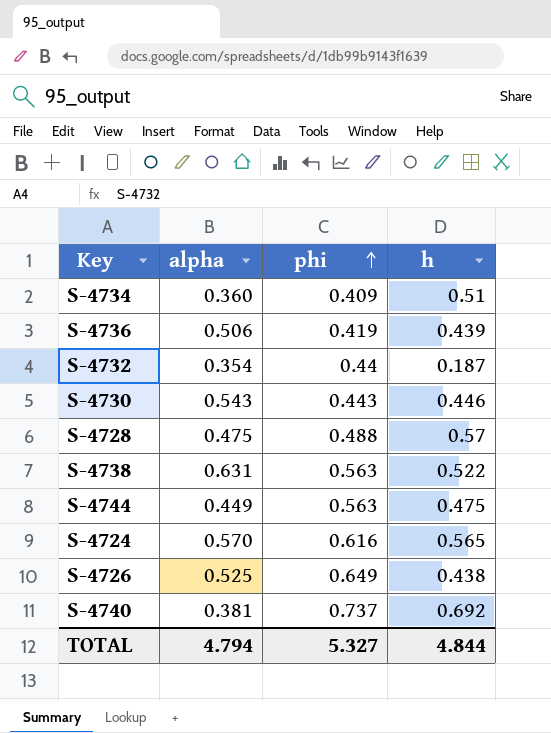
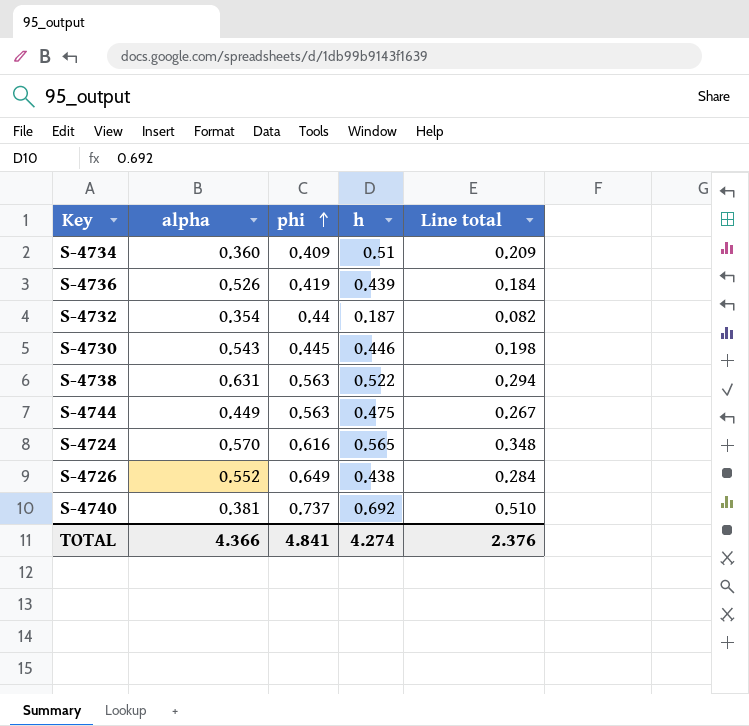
column Line total | formula: none -> [phi] * [h]
row S-4728: 0.475 | 0.488 | 0.57 -> none
S-4736 | alpha: 0.506 -> 0.526
S-4730 | phi: 0.443 -> 0.445
S-4726 | alpha: 0.525 -> 0.552
TOTAL | alpha: 4.794 -> 4.366
TOTAL | phi: 5.327 -> 4.841
TOTAL | h: 4.844 -> 4.274

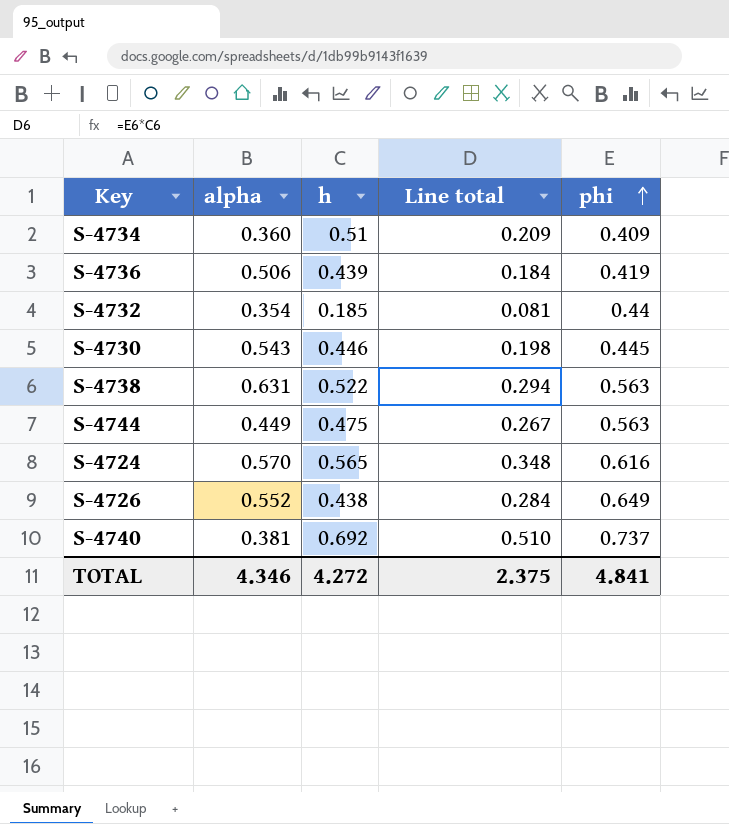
column phi | position: 3 -> 5
S-4736 | alpha: 0.526 -> 0.506
S-4732 | h: 0.187 -> 0.185
S-4732 | Line total: 0.082 -> 0.081
TOTAL | alpha: 4.366 -> 4.346
TOTAL | h: 4.274 -> 4.272
TOTAL | Line total: 2.376 -> 2.375

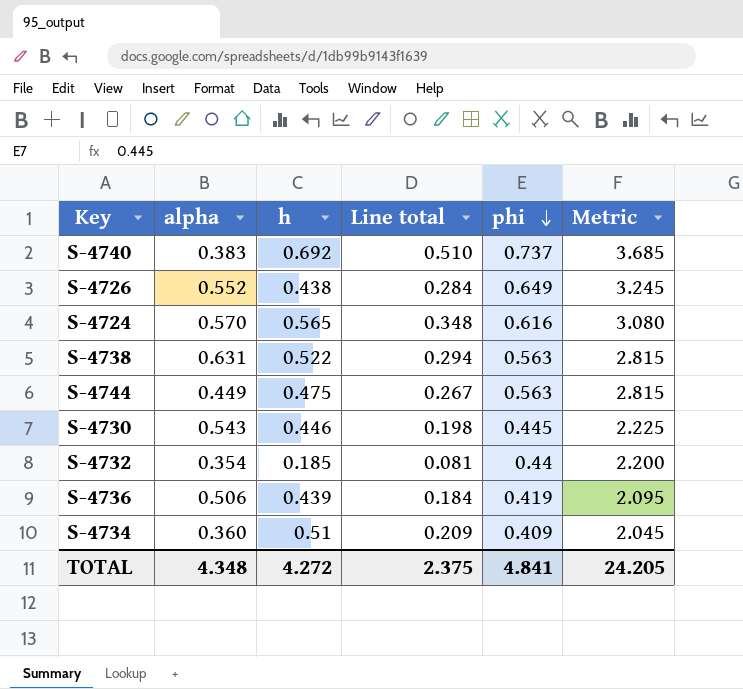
row order: phi ascending -> phi descending
column Metric | formula: none -> [phi] * 5
S-4740 | alpha: 0.381 -> 0.383
TOTAL | alpha: 4.346 -> 4.348

